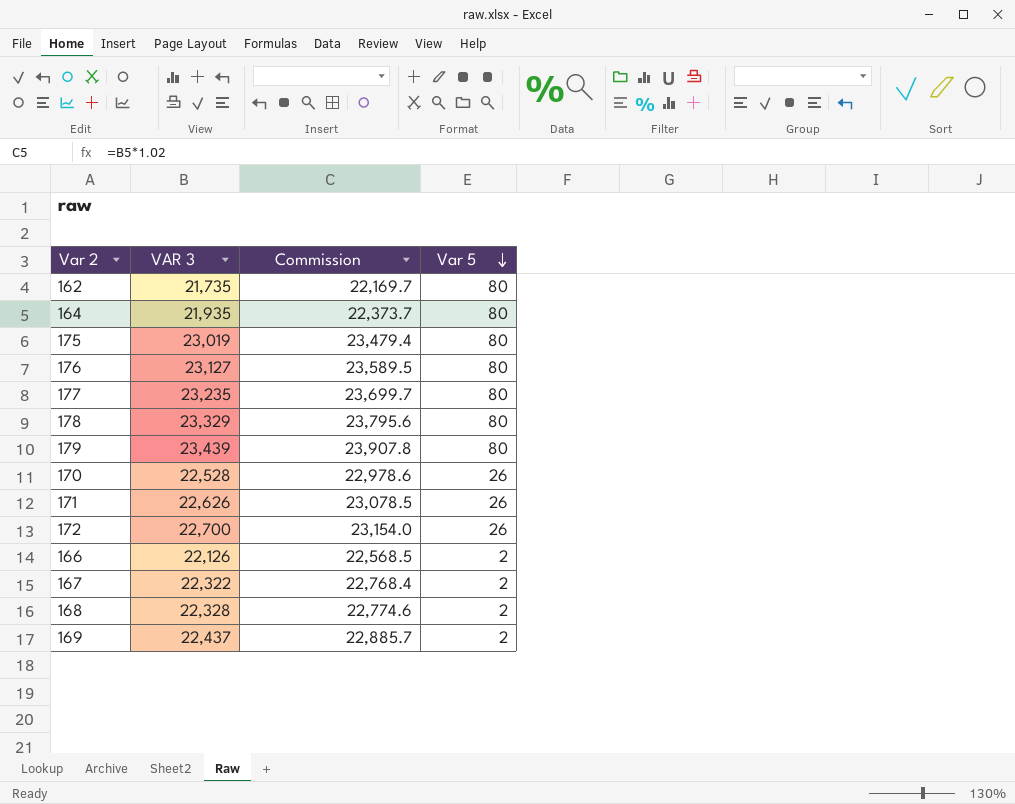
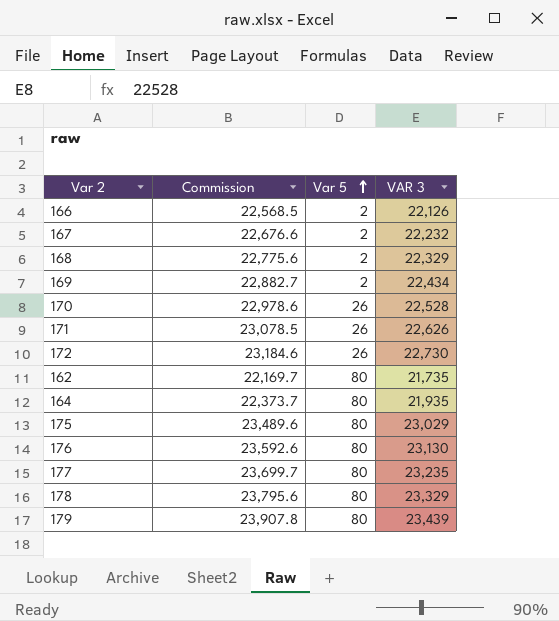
row order: Var 5 descending -> Var 5 ascending
column VAR 3 | position: 2 -> 4
167 | Commission: 22,768.4 -> 22,676.6
167 | VAR 3: 22,322 -> 22,232
168 | Commission: 22,774.6 -> 22,775.6
168 | VAR 3: 22,328 -> 22,329
169 | Commission: 22,885.7 -> 22,882.7
169 | VAR 3: 22,437 -> 22,434
172 | Commission: 23,154.0 -> 23,184.6
172 | VAR 3: 22,700 -> 22,730
175 | Commission: 23,479.4 -> 23,489.6
175 | VAR 3: 23,019 -> 23,029
176 | Commission: 23,589.5 -> 23,592.6
176 | VAR 3: 23,127 -> 23,130

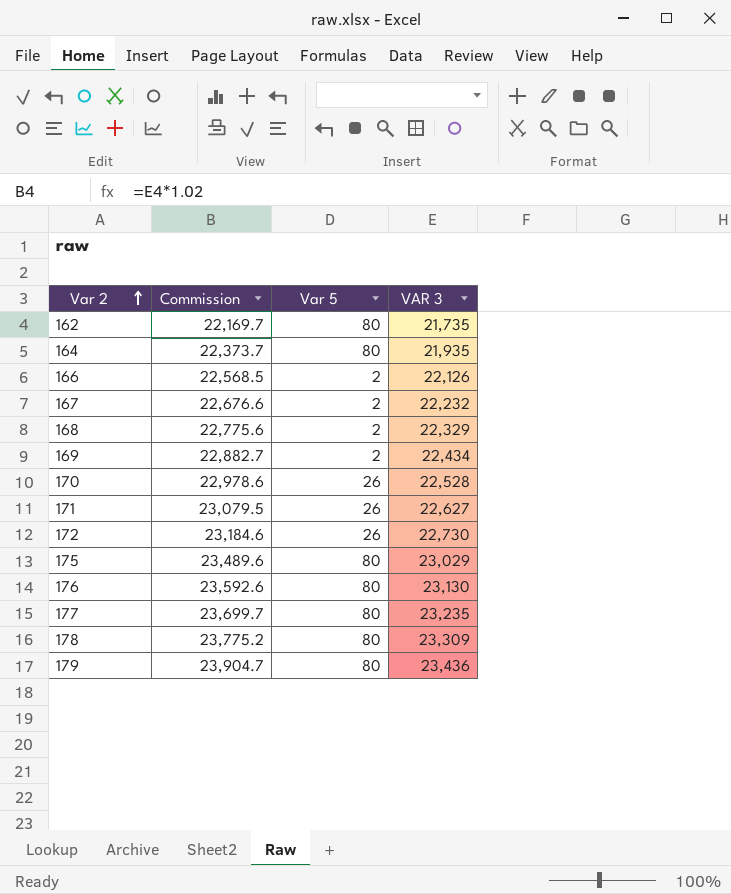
row order: Var 5 ascending -> Var 2 ascending
171 | Commission: 23,078.5 -> 23,079.5
171 | VAR 3: 22,626 -> 22,627
178 | Commission: 23,795.6 -> 23,775.2
178 | VAR 3: 23,329 -> 23,309
179 | Commission: 23,907.8 -> 23,904.7
179 | VAR 3: 23,439 -> 23,436

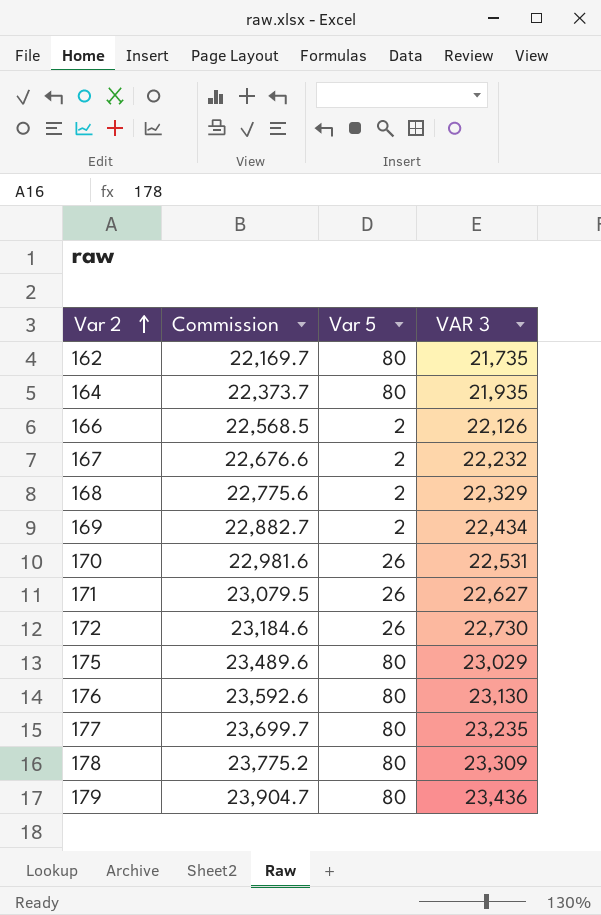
170 | Commission: 22,978.6 -> 22,981.6
170 | VAR 3: 22,528 -> 22,531

